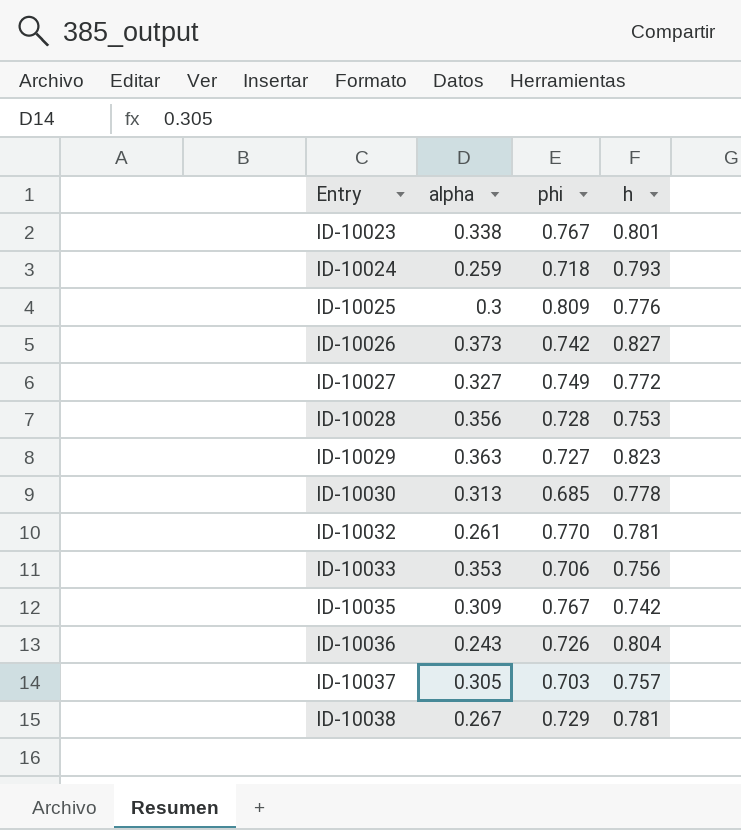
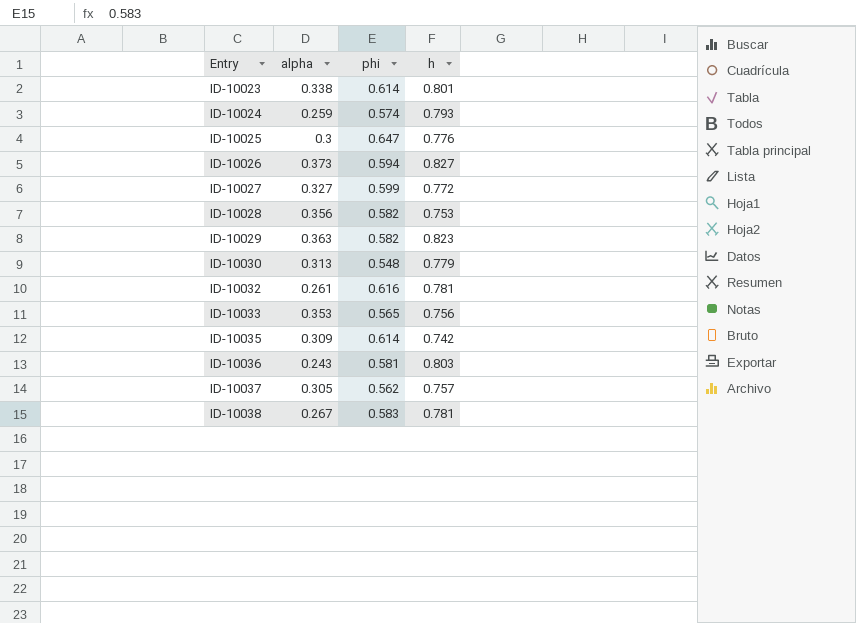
ID-10023 | phi: 0.767 -> 0.614
ID-10024 | phi: 0.718 -> 0.574
ID-10025 | phi: 0.809 -> 0.647
ID-10026 | phi: 0.742 -> 0.594
ID-10027 | phi: 0.749 -> 0.599
ID-10028 | phi: 0.728 -> 0.582
ID-10029 | phi: 0.727 -> 0.582
ID-10030 | phi: 0.685 -> 0.548
ID-10030 | h: 0.778 -> 0.779
ID-10032 | phi: 0.770 -> 0.616
ID-10033 | phi: 0.706 -> 0.565
ID-10035 | phi: 0.767 -> 0.614
ID-10036 | phi: 0.726 -> 0.581
ID-10036 | h: 0.804 -> 0.803
ID-10037 | phi: 0.703 -> 0.562
ID-10038 | phi: 0.729 -> 0.583

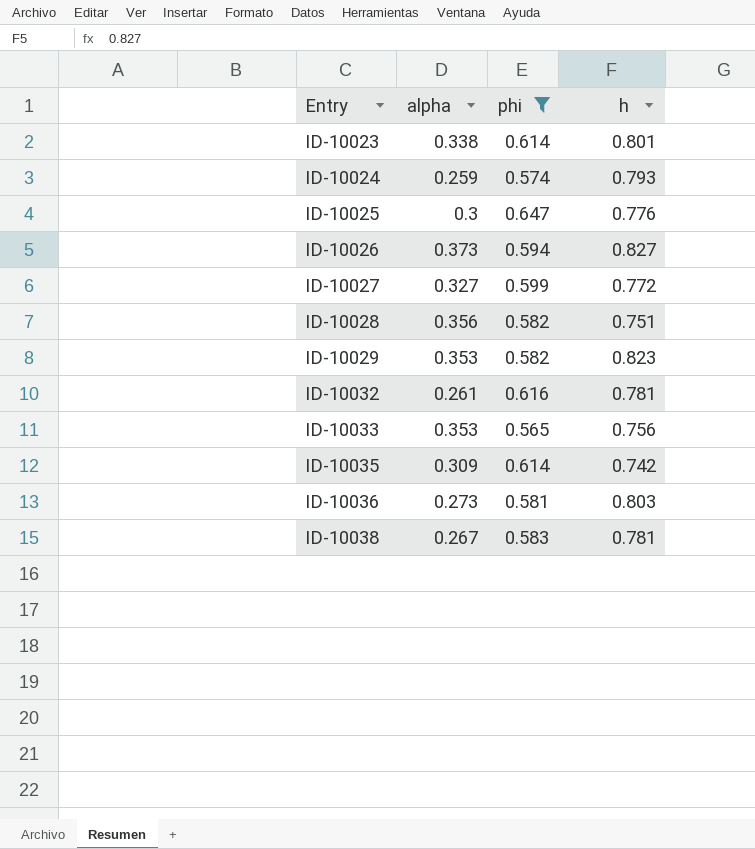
filter: none -> phi >= 0.565
ID-10028 | h: 0.753 -> 0.751
ID-10029 | alpha: 0.363 -> 0.353
ID-10036 | alpha: 0.243 -> 0.273

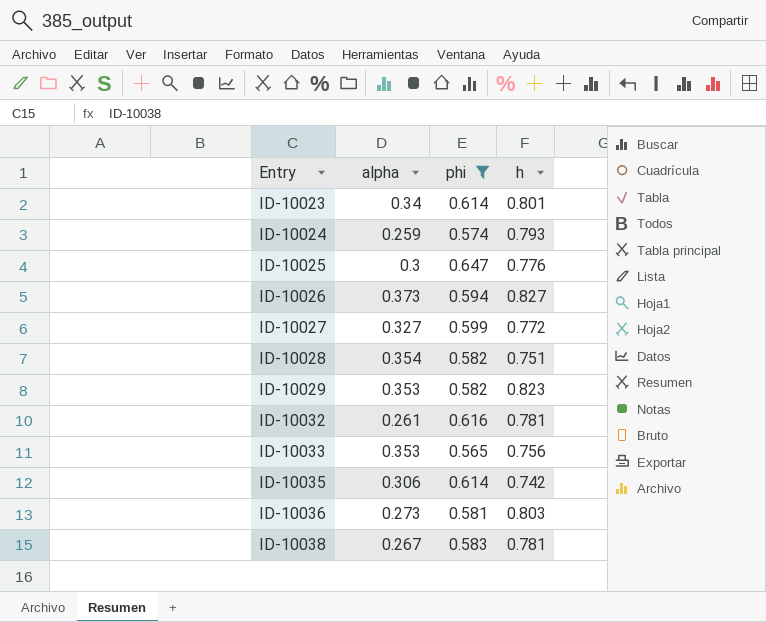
ID-10023 | alpha: 0.338 -> 0.34
ID-10028 | alpha: 0.356 -> 0.354
ID-10035 | alpha: 0.309 -> 0.306

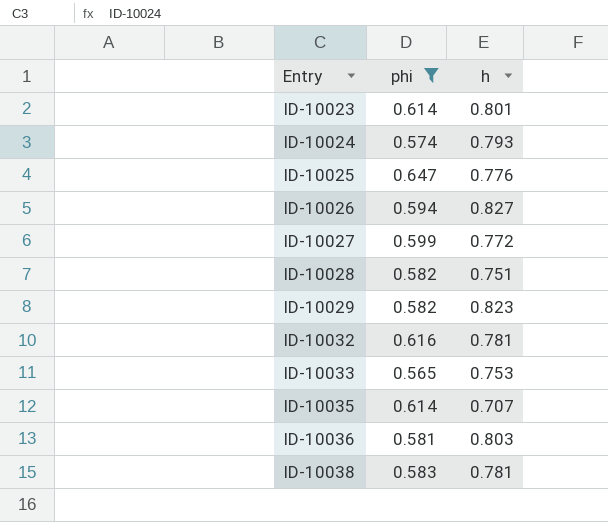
column alpha | position: 2 -> none
ID-10033 | h: 0.756 -> 0.753
ID-10035 | h: 0.742 -> 0.707

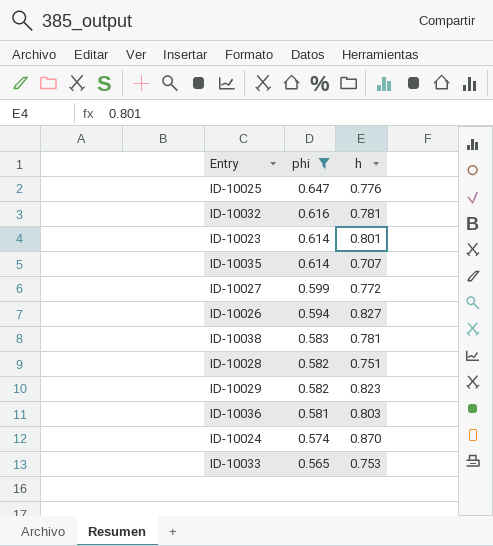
row order: Entry ascending -> phi descending
ID-10024 | h: 0.793 -> 0.870

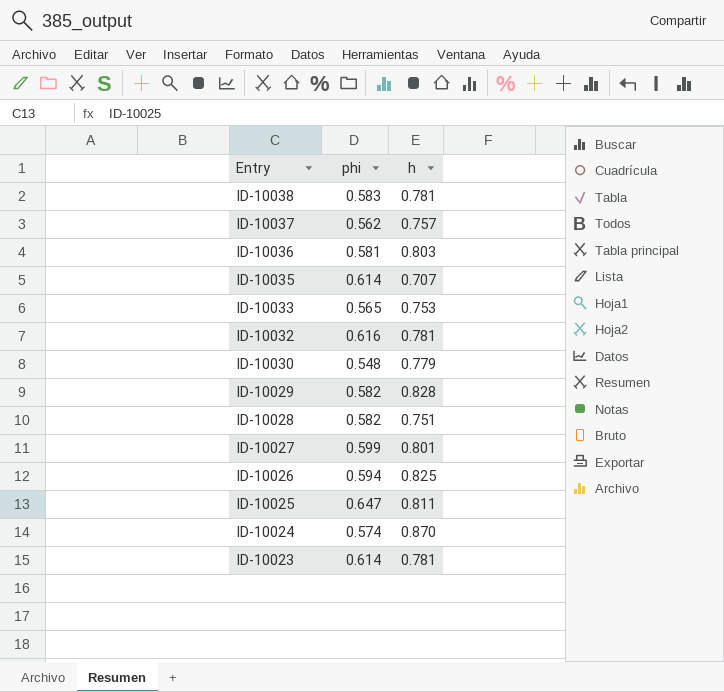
filter: phi >= 0.565 -> none
row order: phi descending -> Entry descending
ID-10029 | h: 0.823 -> 0.828
ID-10027 | h: 0.772 -> 0.801
ID-10026 | h: 0.827 -> 0.825
ID-10025 | h: 0.776 -> 0.811
ID-10023 | h: 0.801 -> 0.781

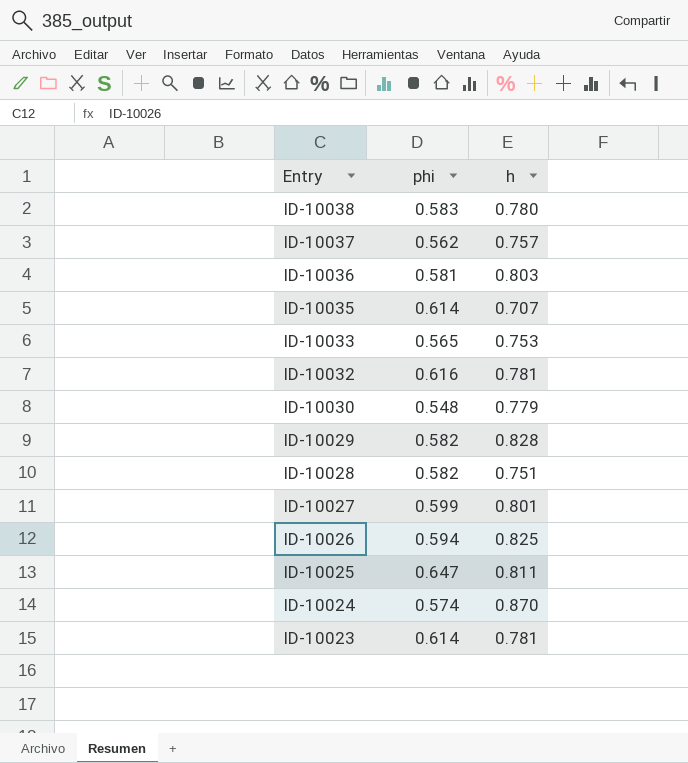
ID-10038 | h: 0.781 -> 0.780

